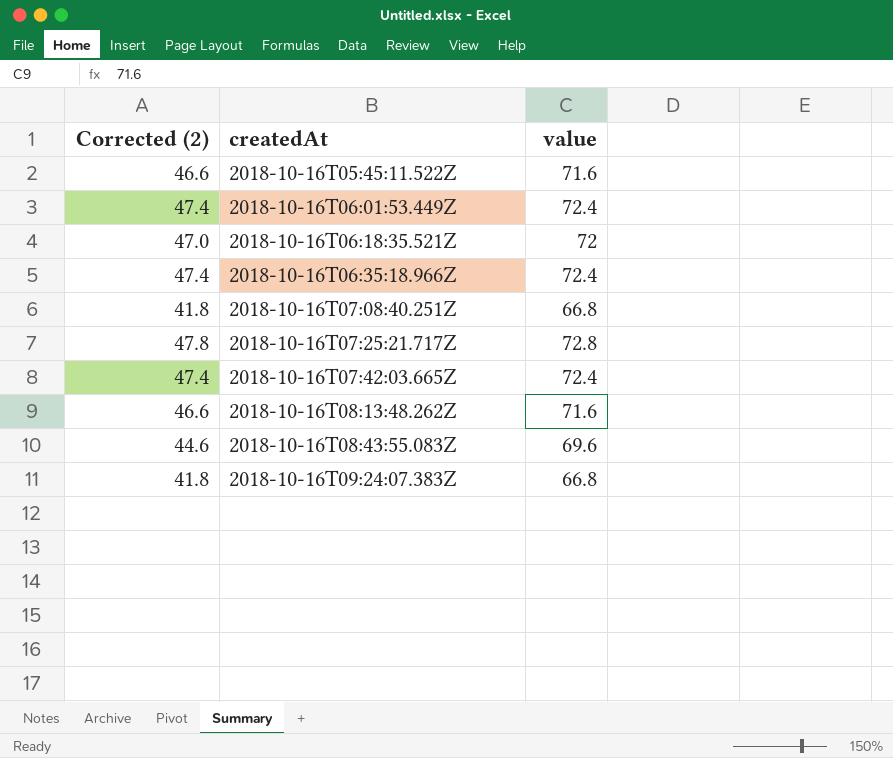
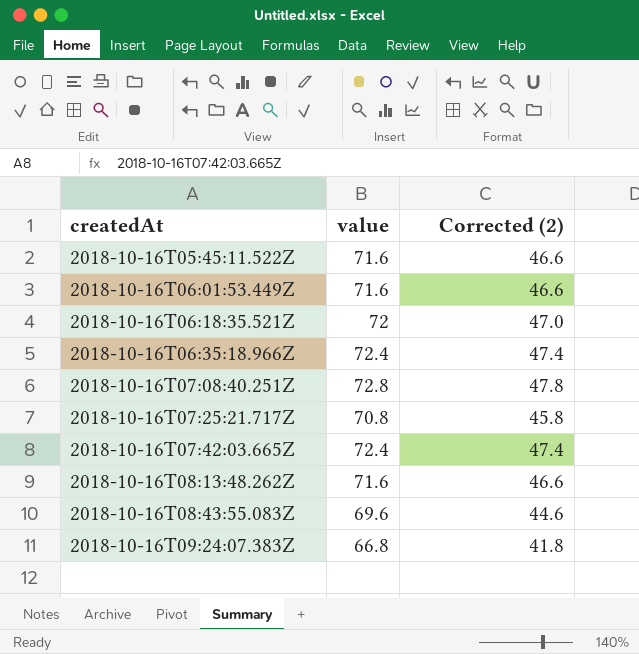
column Corrected (2) | position: 1 -> 3
2018-10-16T06:01:53.449Z | value: 72.4 -> 71.6
2018-10-16T06:01:53.449Z | Corrected (2): 47.4 -> 46.6
2018-10-16T07:08:40.251Z | value: 66.8 -> 72.8
2018-10-16T07:08:40.251Z | Corrected (2): 41.8 -> 47.8
2018-10-16T07:25:21.717Z | value: 72.8 -> 70.8
2018-10-16T07:25:21.717Z | Corrected (2): 47.8 -> 45.8

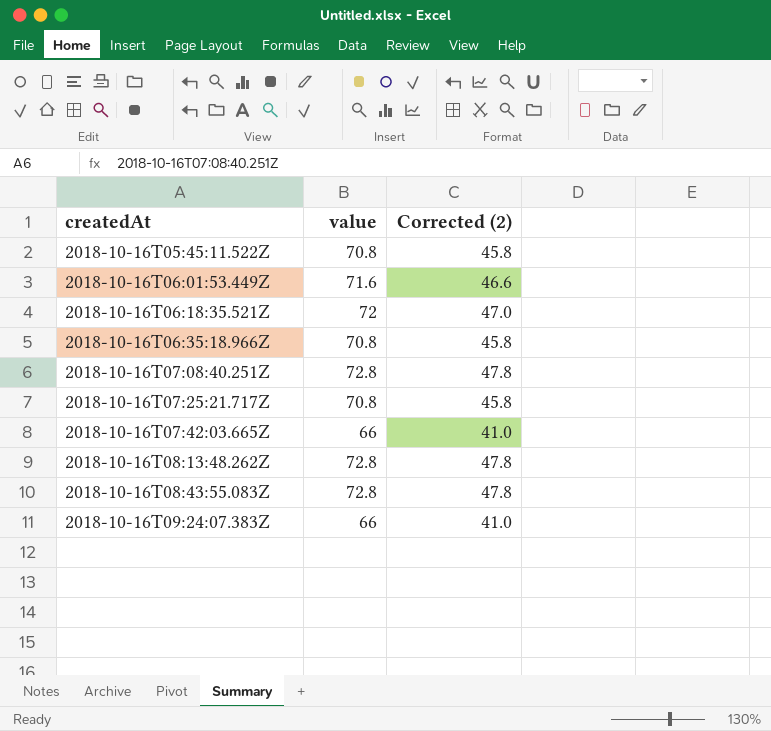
2018-10-16T05:45:11.522Z | value: 71.6 -> 70.8
2018-10-16T05:45:11.522Z | Corrected (2): 46.6 -> 45.8
2018-10-16T06:35:18.966Z | value: 72.4 -> 70.8
2018-10-16T06:35:18.966Z | Corrected (2): 47.4 -> 45.8
2018-10-16T07:42:03.665Z | value: 72.4 -> 66
2018-10-16T07:42:03.665Z | Corrected (2): 47.4 -> 41.0
2018-10-16T08:13:48.262Z | value: 71.6 -> 72.8
2018-10-16T08:13:48.262Z | Corrected (2): 46.6 -> 47.8
2018-10-16T08:43:55.083Z | value: 69.6 -> 72.8
2018-10-16T08:43:55.083Z | Corrected (2): 44.6 -> 47.8
2018-10-16T09:24:07.383Z | value: 66.8 -> 66
2018-10-16T09:24:07.383Z | Corrected (2): 41.8 -> 41.0

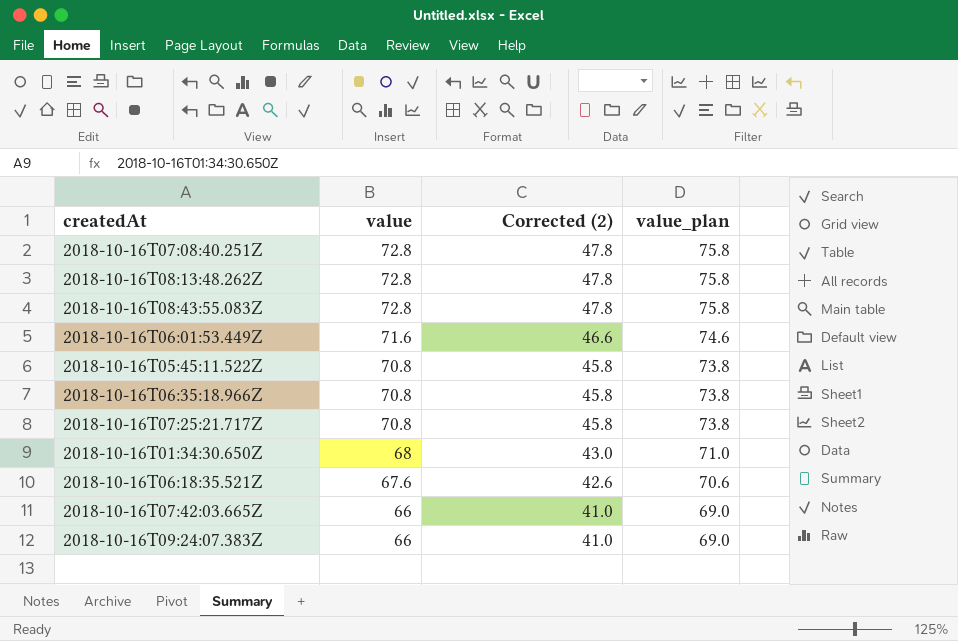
row order: createdAt ascending -> value descending
column value_plan | formula: none -> [value] + 3
row 2018-10-16T01:34:30.650Z: none -> 68 | 43.0 | 71.0
2018-10-16T06:18:35.521Z | value: 72 -> 67.6
2018-10-16T06:18:35.521Z | Corrected (2): 47.0 -> 42.6

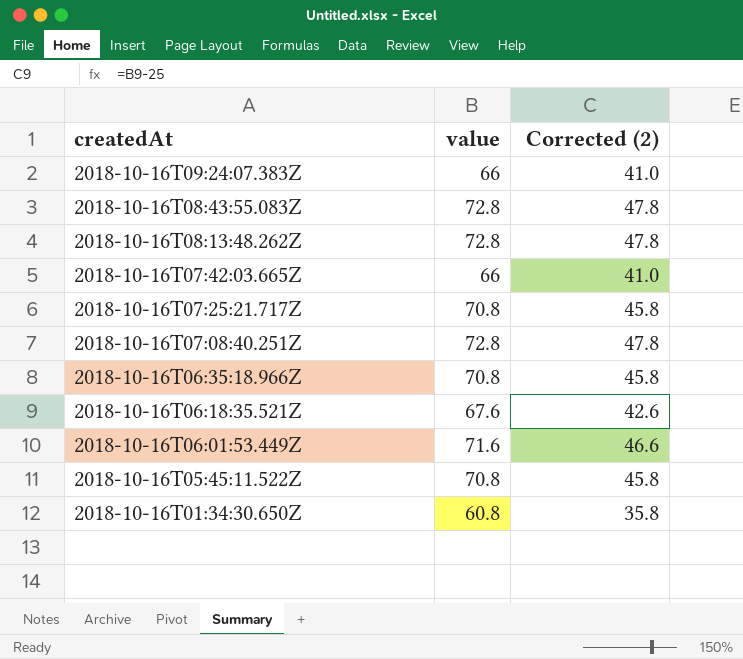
row order: value descending -> createdAt descending
column value_plan | formula: [value] + 3 -> none
2018-10-16T01:34:30.650Z | value: 68 -> 60.8
2018-10-16T01:34:30.650Z | Corrected (2): 43.0 -> 35.8

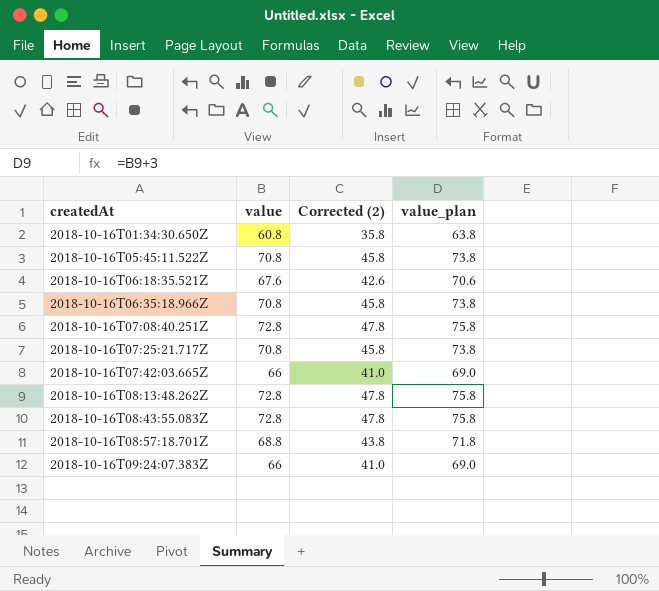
row order: createdAt descending -> createdAt ascending
column value_plan | formula: none -> [value] + 3
row 2018-10-16T06:01:53.449Z: 71.6 | 46.6 -> none
row 2018-10-16T08:57:18.701Z: none -> 68.8 | 43.8 | 71.8

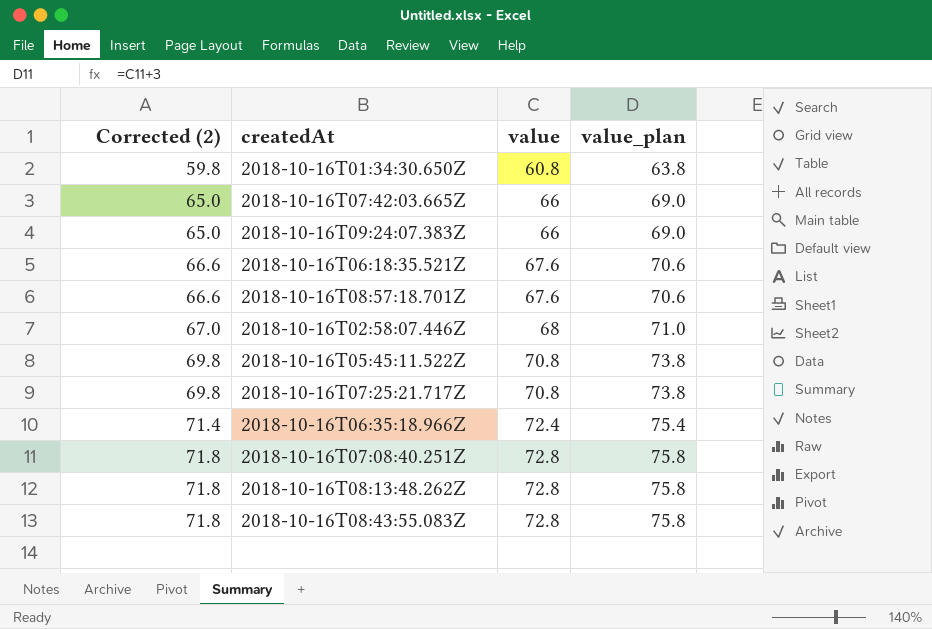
row order: createdAt ascending -> Corrected (2) ascending
column Corrected (2) | formula: [value] - 25 -> [value] - 1
column Corrected (2) | position: 3 -> 1
2018-10-16T08:57:18.701Z | value: 68.8 -> 67.6
2018-10-16T08:57:18.701Z | value_plan: 71.8 -> 70.6
row 2018-10-16T02:58:07.446Z: none -> 67.0 | 68 | 71.0
2018-10-16T06:35:18.966Z | value: 70.8 -> 72.4
2018-10-16T06:35:18.966Z | value_plan: 73.8 -> 75.4

